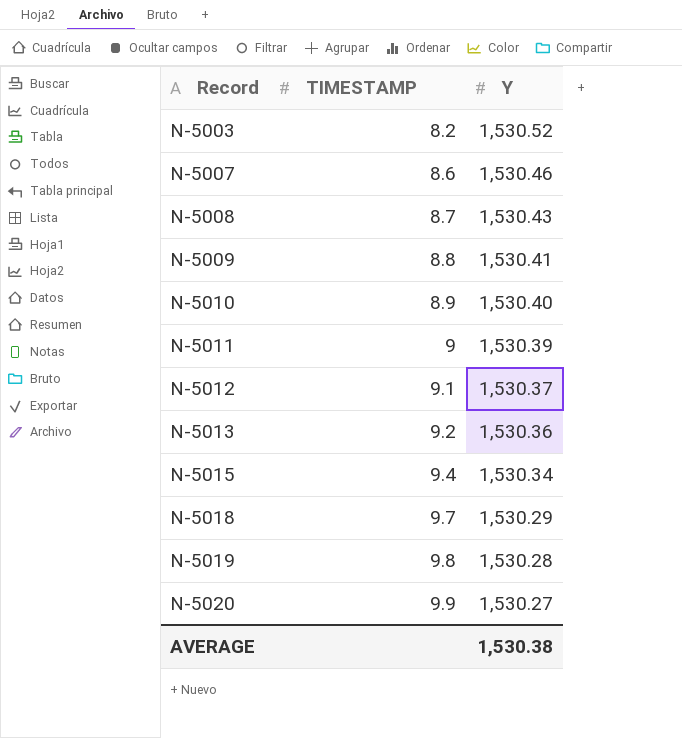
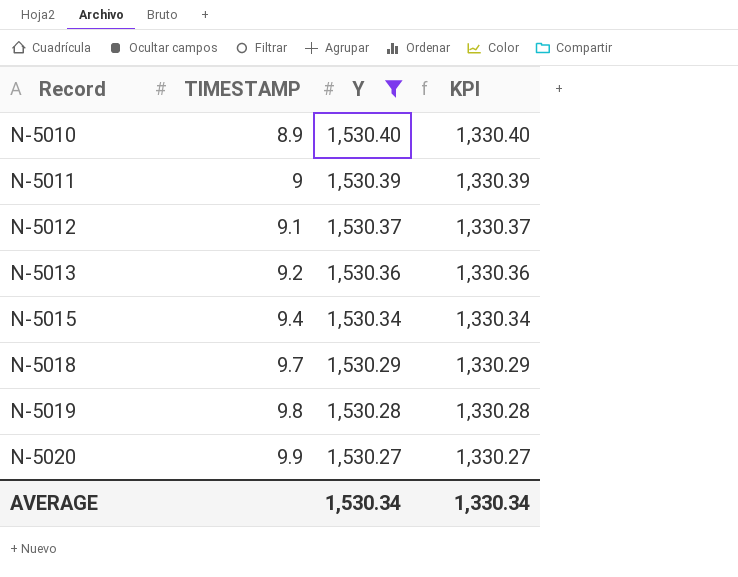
filter: none -> Y <= 1,530.40
column KPI | formula: none -> [Y] - 200
AVERAGE | Y: 1,530.38 -> 1,530.34

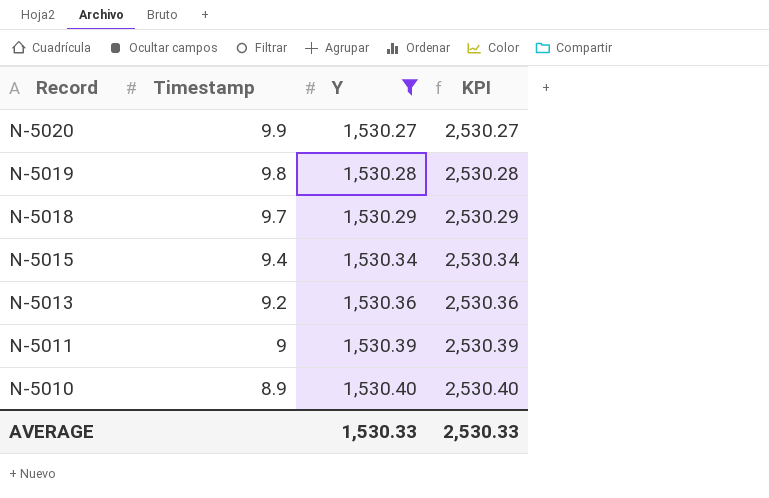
row order: Record ascending -> Record descending
column name: TIMESTAMP -> Timestamp
column KPI | formula: [Y] - 200 -> [Y] + 1000
row N-5012: 9.1 | 1,530.37 | 1,330.37 -> none
AVERAGE | Y: 1,530.34 -> 1,530.33
AVERAGE | KPI: 1,330.34 -> 2,530.33

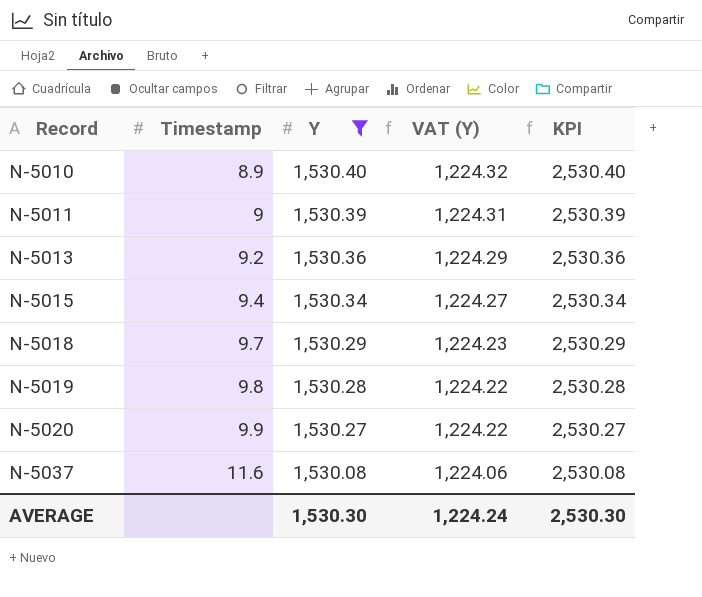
row order: Record descending -> Record ascending
column VAT (Y) | formula: none -> [Y] * 0.8
row N-5037: none -> 11.6 | 1,530.08 | 1,224.06 | 2,530.08
AVERAGE | Y: 1,530.33 -> 1,530.30
AVERAGE | KPI: 2,530.33 -> 2,530.30

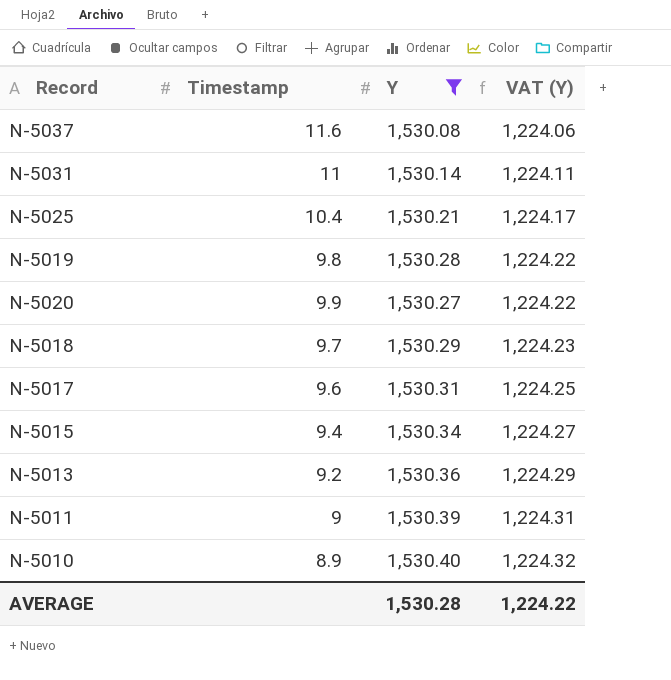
row order: Record ascending -> VAT (Y) ascending
column KPI | formula: [Y] + 1000 -> none
row N-5031: none -> 11 | 1,530.14 | 1,224.11
row N-5025: none -> 10.4 | 1,530.21 | 1,224.17
row N-5017: none -> 9.6 | 1,530.31 | 1,224.25
AVERAGE | Y: 1,530.30 -> 1,530.28
AVERAGE | VAT (Y): 1,224.24 -> 1,224.22

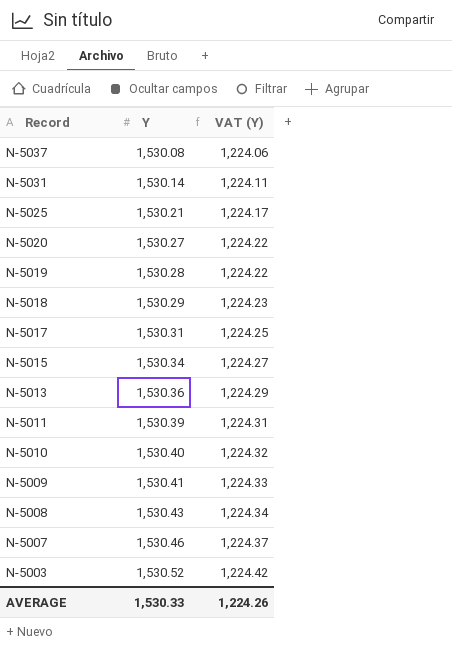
filter: Y <= 1,530.40 -> none
row order: VAT (Y) ascending -> Record descending
column Timestamp | position: 2 -> none
AVERAGE | Y: 1,530.28 -> 1,530.33
AVERAGE | VAT (Y): 1,224.22 -> 1,224.26

